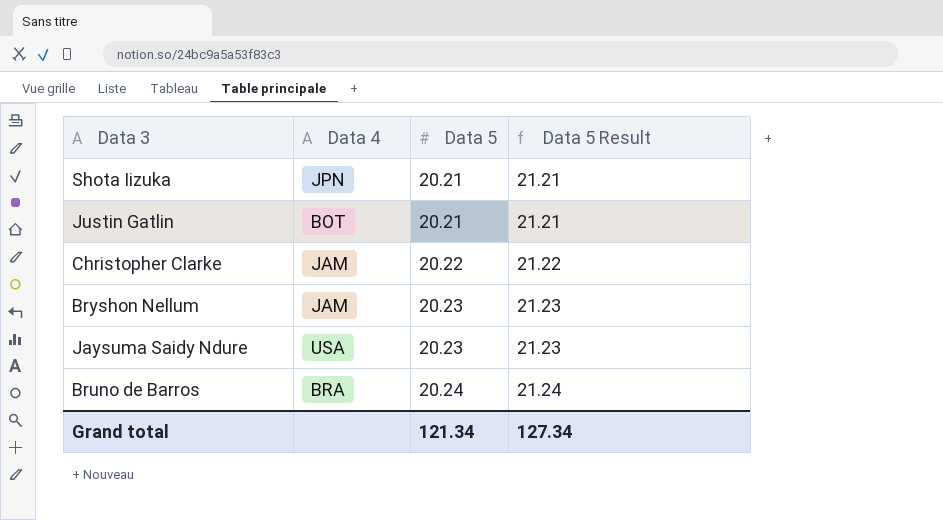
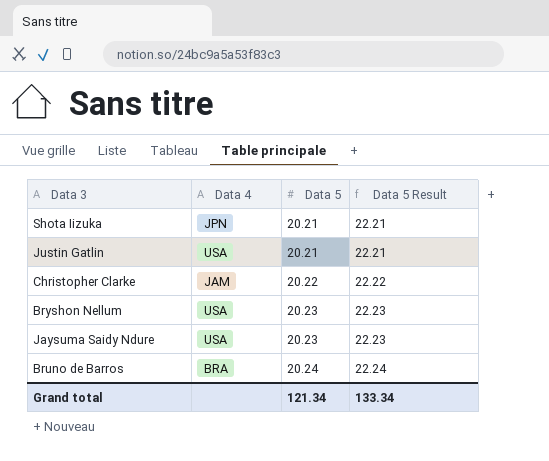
column Data 5 Result | formula: [Data 5] + 1 -> [Data 5] + 2
Justin Gatlin | Data 4: BOT -> USA
Bryshon Nellum | Data 4: JAM -> USA
Grand total | Data 5 Result: 127.34 -> 133.34

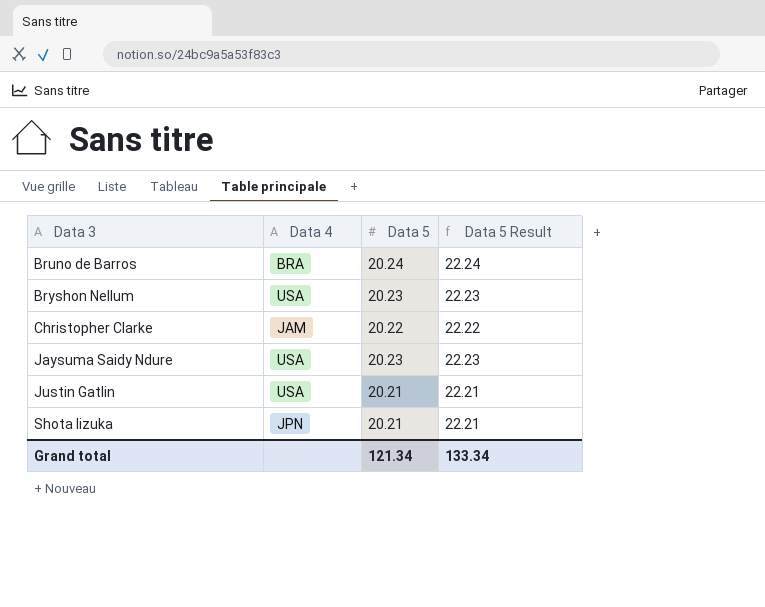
row order: Data 5 ascending -> Data 3 ascending

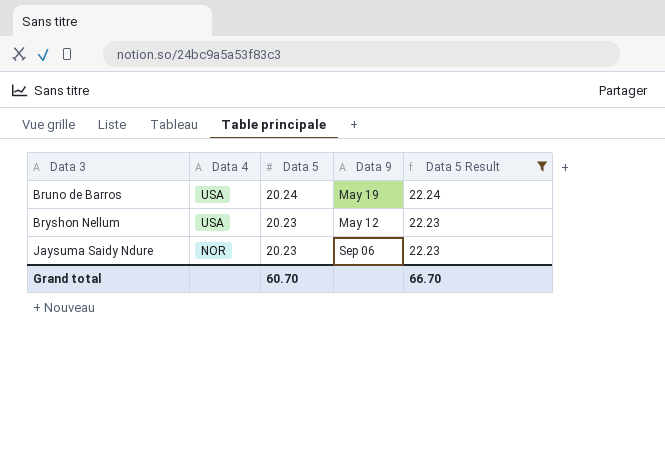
filter: none -> Data 5 Result >= 22.23
column Data 9 | position: none -> 4
Bruno de Barros | Data 4: BRA -> USA
Jaysuma Saidy Ndure | Data 4: USA -> NOR
Grand total | Data 5: 121.34 -> 60.70
Grand total | Data 5 Result: 133.34 -> 66.70

